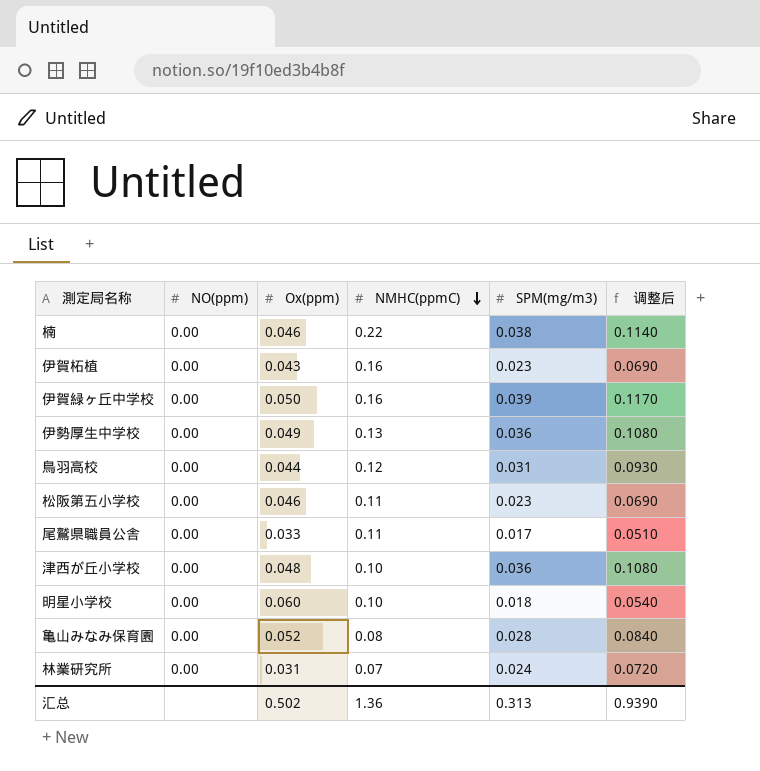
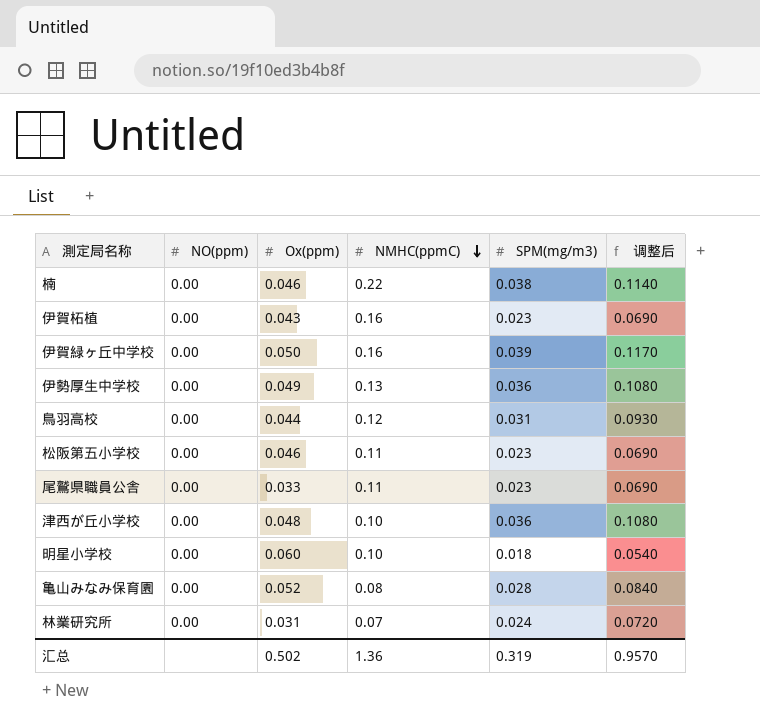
尾鷲県職員公舎 | SPM(mg/m3): 0.017 -> 0.023
尾鷲県職員公舎 | 调整后: 0.0510 -> 0.0690
汇总 | SPM(mg/m3): 0.313 -> 0.319
汇总 | 调整后: 0.9390 -> 0.9570

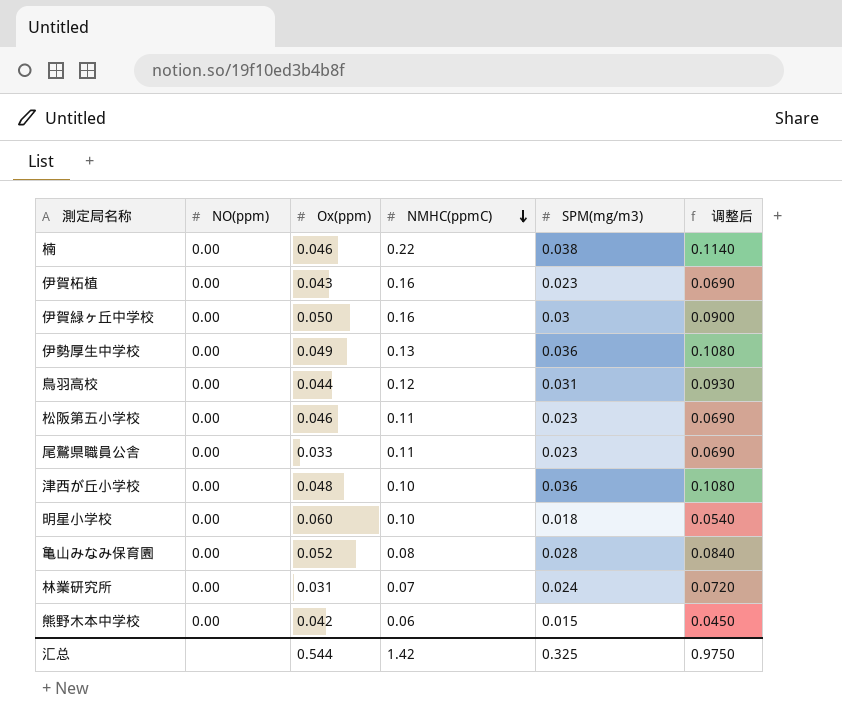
伊賀緑ヶ丘中学校 | SPM(mg/m3): 0.039 -> 0.03
伊賀緑ヶ丘中学校 | 调整后: 0.1170 -> 0.0900
row 熊野木本中学校: none -> 0.00 | 0.042 | 0.06 | 0.015 | 0.0450
汇总 | Ox(ppm): 0.502 -> 0.544
汇总 | NMHC(ppmC): 1.36 -> 1.42
汇总 | SPM(mg/m3): 0.319 -> 0.325
汇总 | 调整后: 0.9570 -> 0.9750

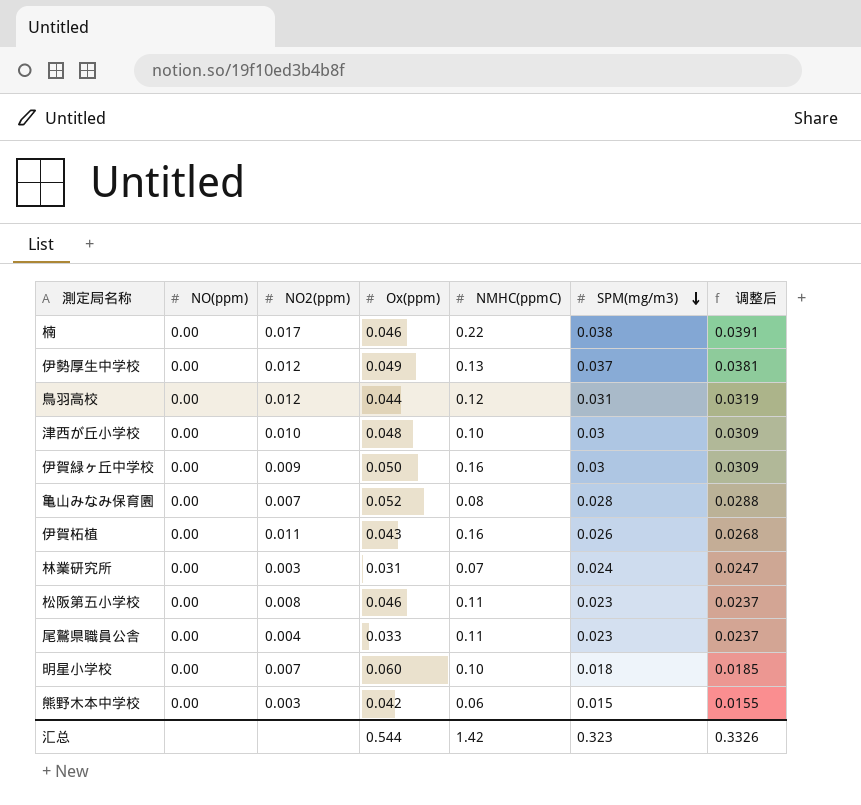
row order: NMHC(ppmC) descending -> SPM(mg/m3) descending
column NO2(ppm) | position: none -> 3
column 调整后 | formula: [SPM(mg/m3)] * 3 -> [SPM(mg/m3)] * 1.03
伊勢厚生中学校 | SPM(mg/m3): 0.036 -> 0.037
津西が丘小学校 | SPM(mg/m3): 0.036 -> 0.03
伊賀柘植 | SPM(mg/m3): 0.023 -> 0.026
汇总 | SPM(mg/m3): 0.325 -> 0.323
汇总 | 调整后: 0.9750 -> 0.3326

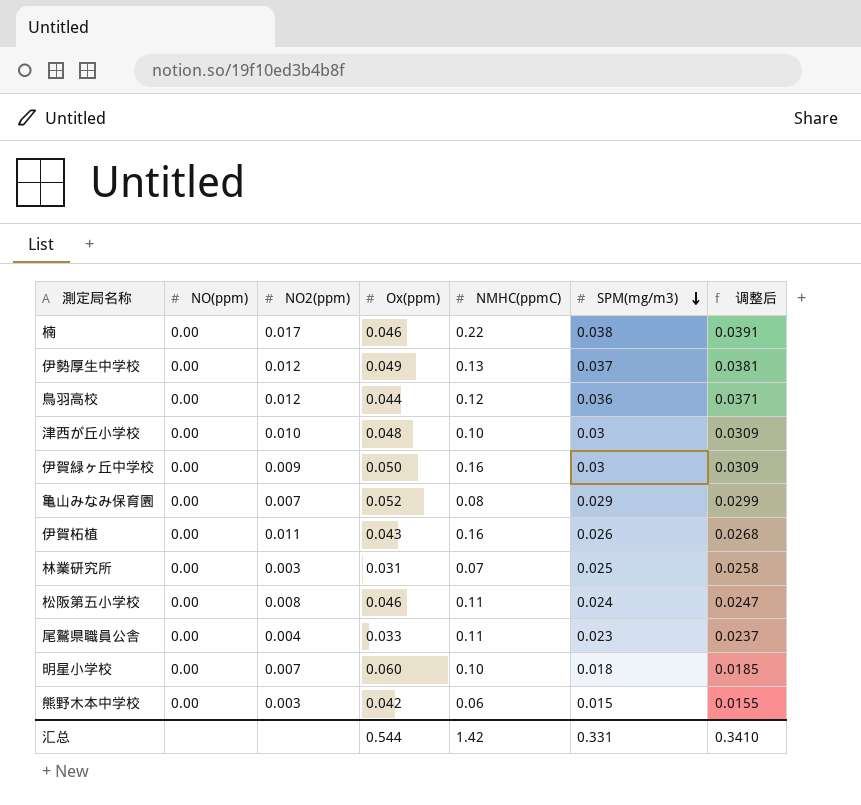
鳥羽高校 | SPM(mg/m3): 0.031 -> 0.036
鳥羽高校 | 调整后: 0.0319 -> 0.0371
亀山みなみ保育園 | SPM(mg/m3): 0.028 -> 0.029
亀山みなみ保育園 | 调整后: 0.0288 -> 0.0299
林業研究所 | SPM(mg/m3): 0.024 -> 0.025
林業研究所 | 调整后: 0.0247 -> 0.0258
松阪第五小学校 | SPM(mg/m3): 0.023 -> 0.024
松阪第五小学校 | 调整后: 0.0237 -> 0.0247
汇总 | SPM(mg/m3): 0.323 -> 0.331
汇总 | 调整后: 0.3326 -> 0.3410

